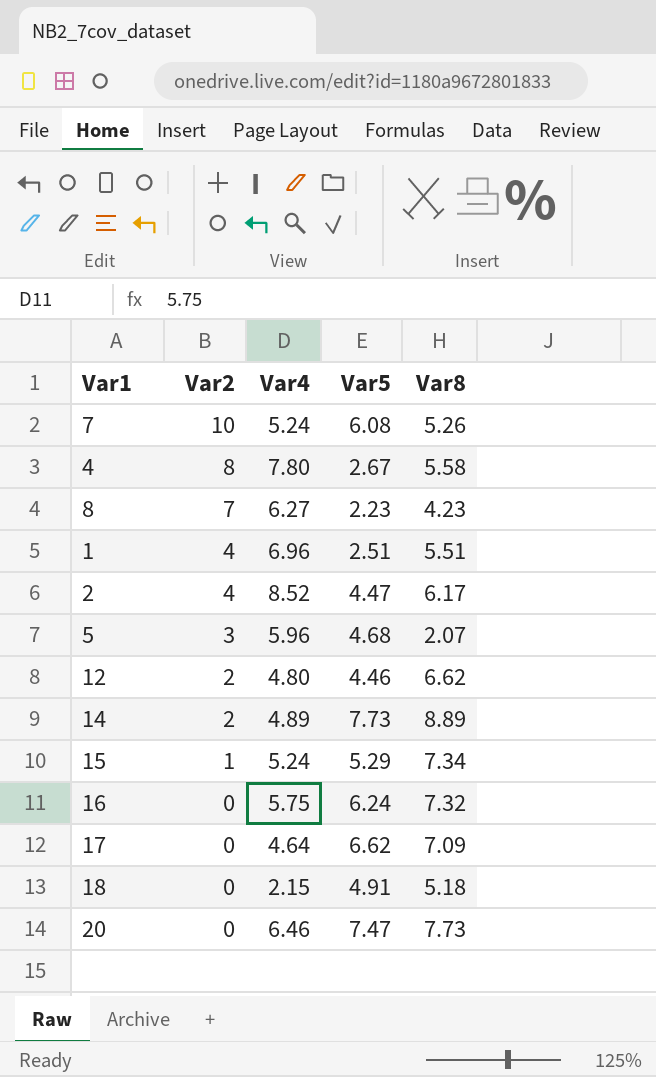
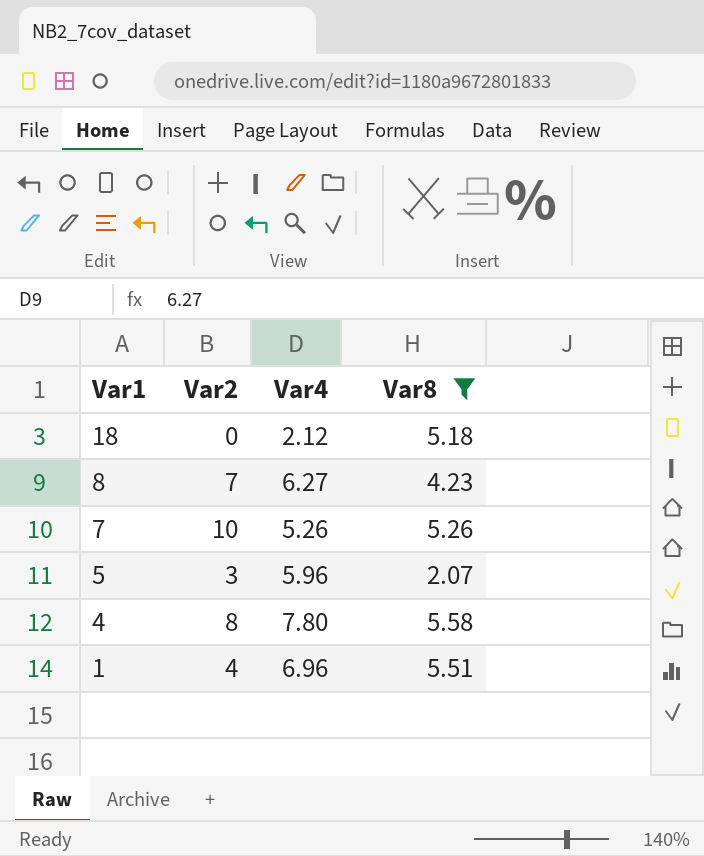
filter: none -> Var8 <= 5.58
row order: Var2 descending -> Var1 descending
column Var5 | position: 4 -> none
18 | Var4: 2.15 -> 2.12
7 | Var4: 5.24 -> 5.26

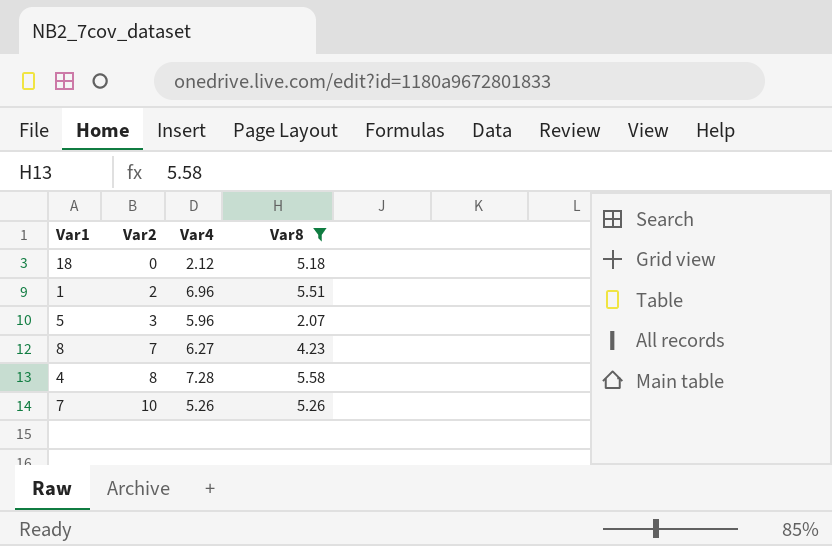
row order: Var1 descending -> Var2 ascending
1 | Var2: 4 -> 2
4 | Var4: 7.80 -> 7.28

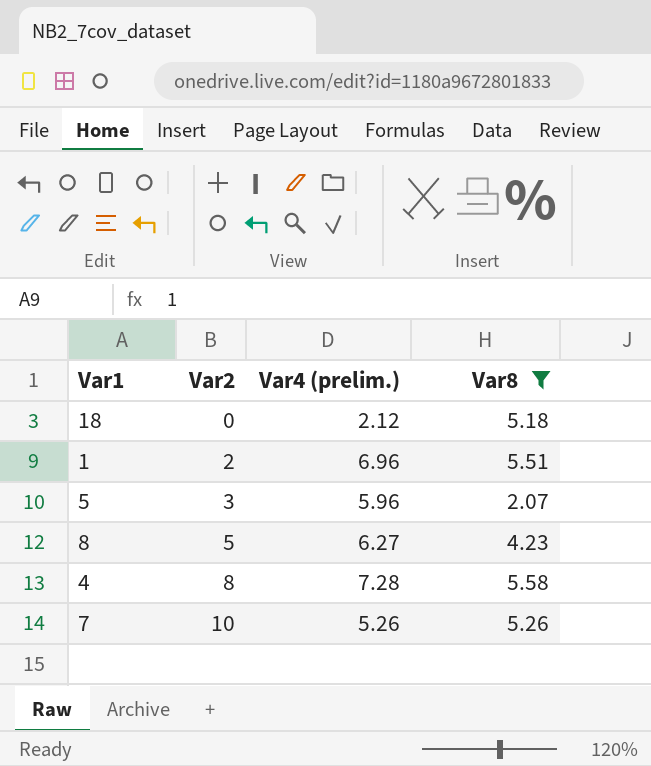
column name: Var4 -> Var4 (prelim.)
8 | Var2: 7 -> 5

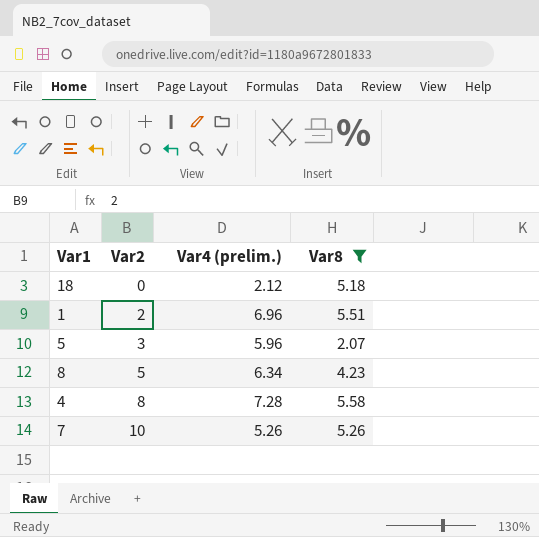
8 | Var4 (prelim.): 6.27 -> 6.34

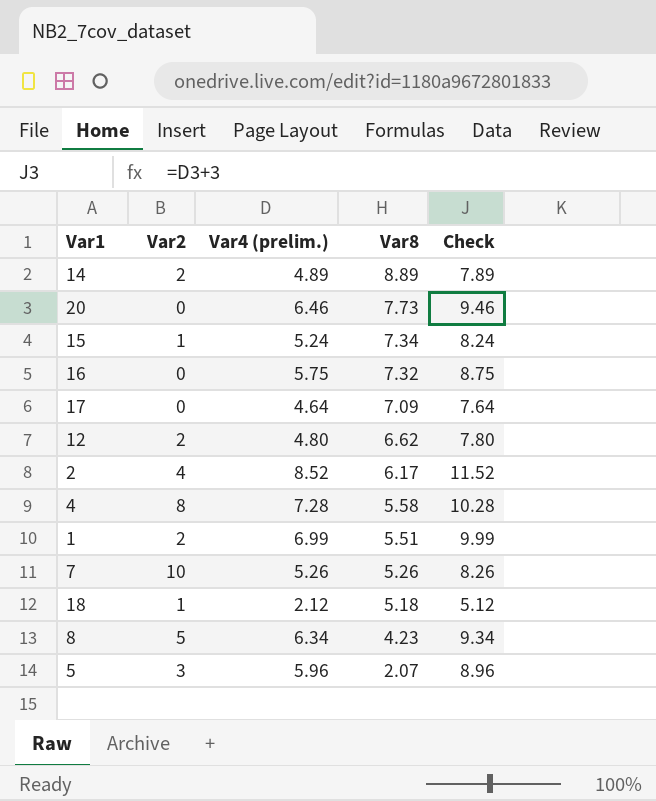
filter: Var8 <= 5.58 -> none
row order: Var2 ascending -> Var8 descending
column Check | formula: none -> [Var4 (prelim.)] + 3
1 | Var4 (prelim.): 6.96 -> 6.99
18 | Var2: 0 -> 1

